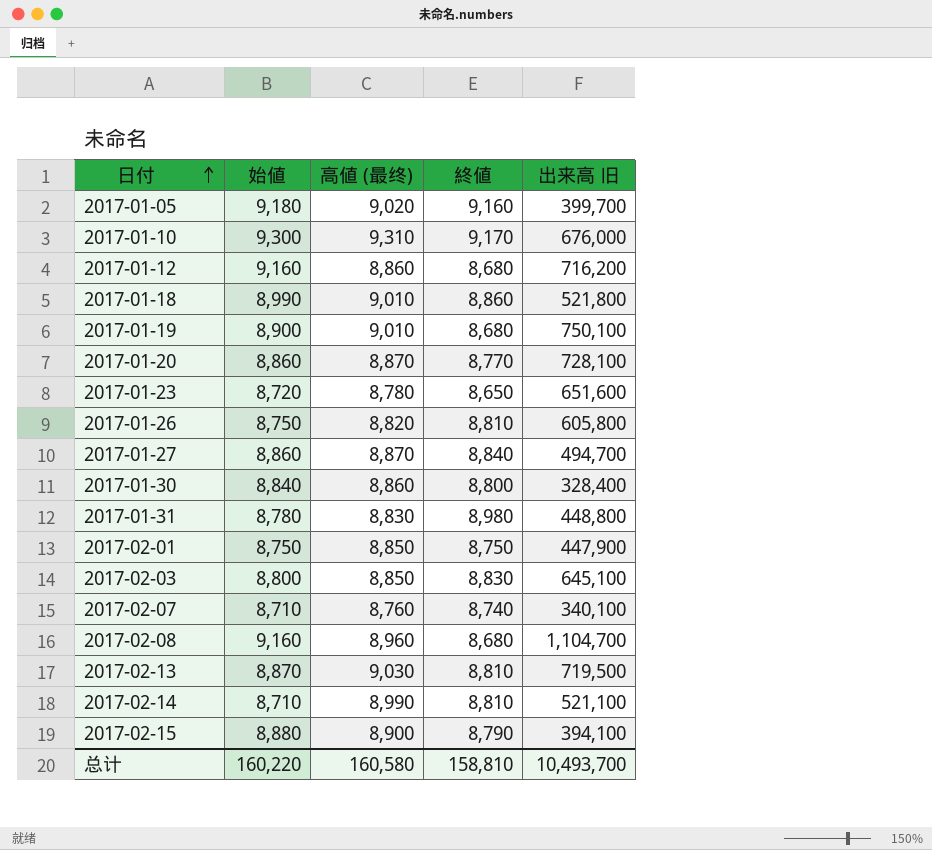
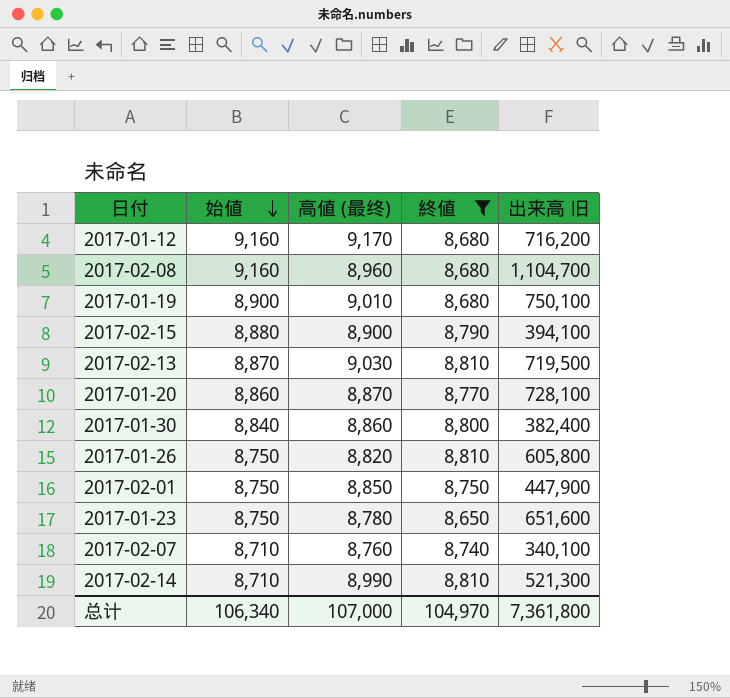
filter: none -> 終値 <= 8,810
row order: 日付 ascending -> 始値 descending
2017-01-12 | 高値 (最终): 8,860 -> 9,170
2017-01-30 | 出来高 旧: 328,400 -> 382,400
2017-01-23 | 始値: 8,720 -> 8,750
2017-02-14 | 出来高 旧: 521,100 -> 521,300
总计 | 始値: 160,220 -> 106,340
总计 | 高値 (最终): 160,580 -> 107,000
总计 | 終値: 158,810 -> 104,970
总计 | 出来高 旧: 10,493,700 -> 7,361,800

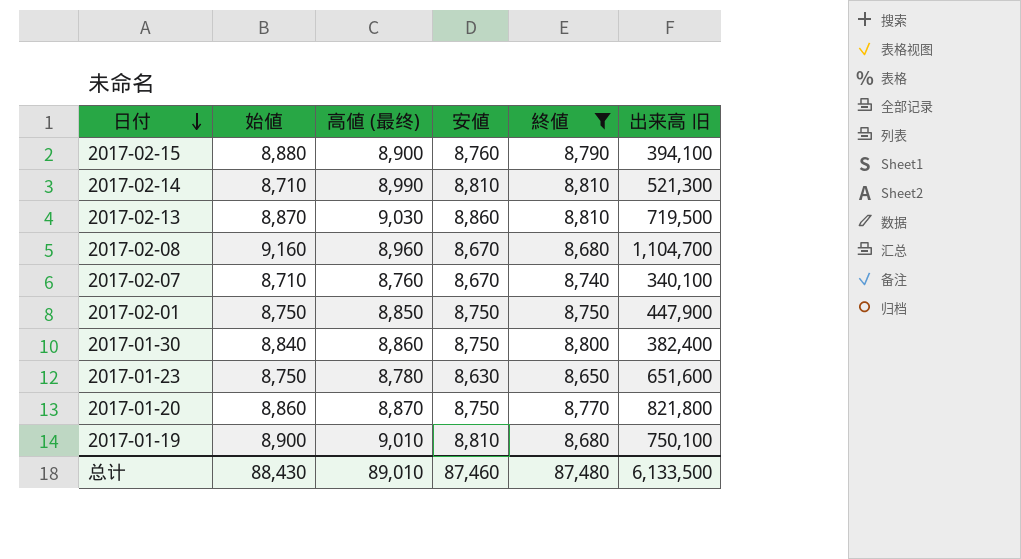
row order: 始値 descending -> 日付 descending
column 安値 | position: none -> 4
row 2017-01-12: 9,160 | 9,170 | 8,680 | 716,200 -> none
row 2017-01-26: 8,750 | 8,820 | 8,810 | 605,800 -> none
2017-01-20 | 出来高 旧: 728,100 -> 821,800
总计 | 始値: 106,340 -> 88,430
总计 | 高値 (最终): 107,000 -> 89,010
总计 | 終値: 104,970 -> 87,480
总计 | 出来高 旧: 7,361,800 -> 6,133,500

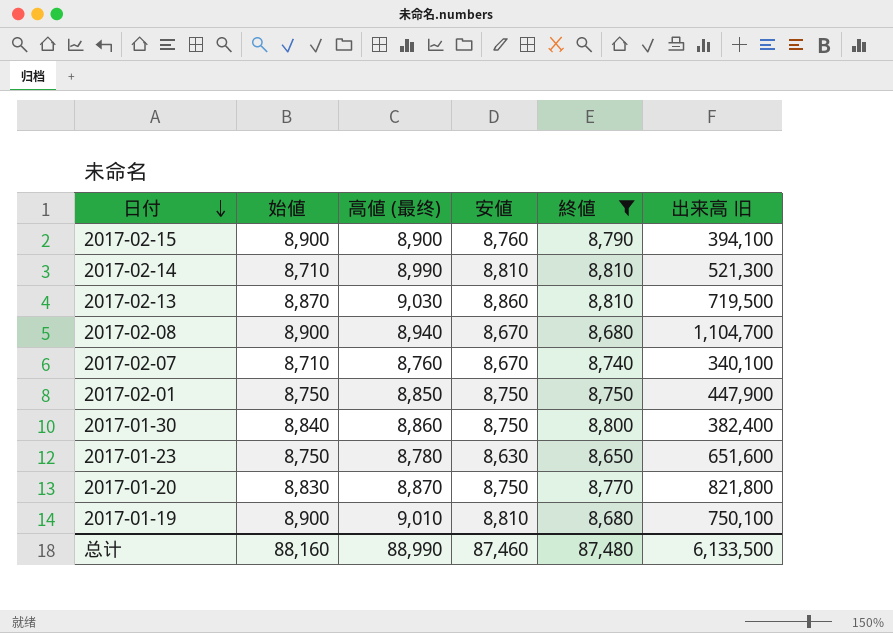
2017-02-15 | 始値: 8,880 -> 8,900
2017-02-08 | 始値: 9,160 -> 8,900
2017-02-08 | 高値 (最终): 8,960 -> 8,940
2017-01-20 | 始値: 8,860 -> 8,830
总计 | 始値: 88,430 -> 88,160
总计 | 高値 (最终): 89,010 -> 88,990

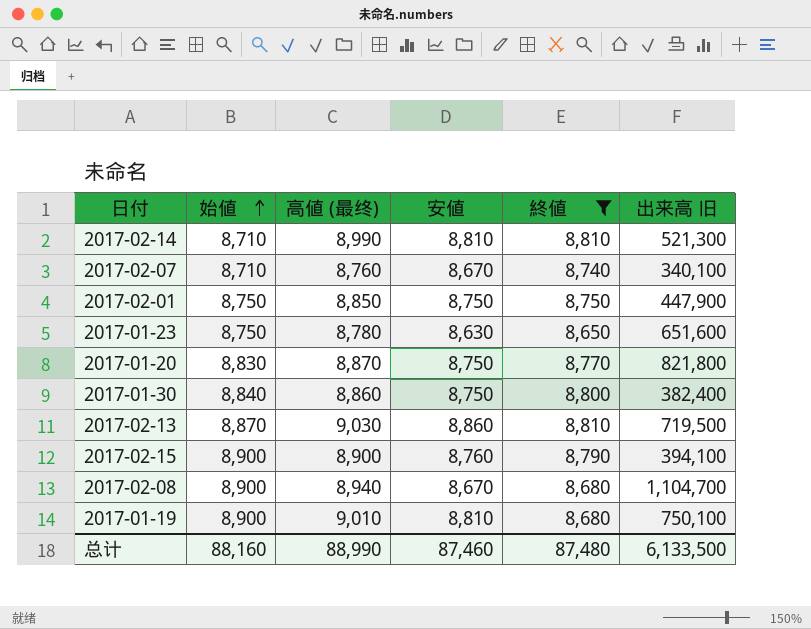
row order: 日付 descending -> 始値 ascending

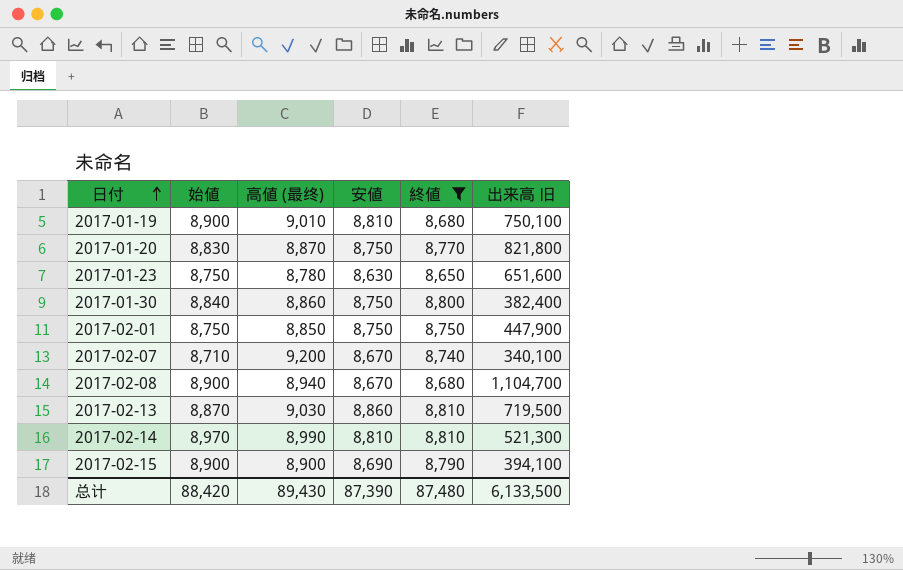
row order: 始値 ascending -> 日付 ascending
2017-02-07 | 高値 (最终): 8,760 -> 9,200
2017-02-14 | 始値: 8,710 -> 8,970
2017-02-15 | 安値: 8,760 -> 8,690
总计 | 始値: 88,160 -> 88,420
总计 | 高値 (最终): 88,990 -> 89,430
总计 | 安値: 87,460 -> 87,390

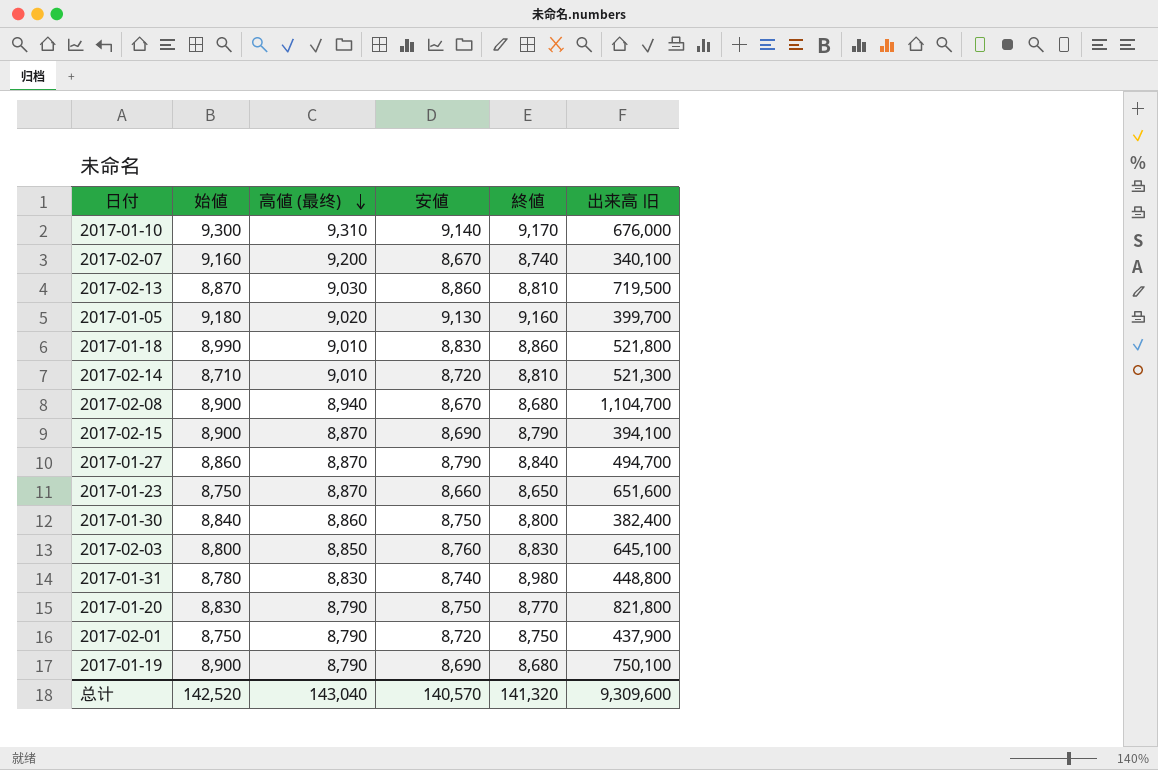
filter: 終値 <= 8,810 -> none
row order: 日付 ascending -> 高値 (最终) descending
2017-02-07 | 始値: 8,710 -> 9,160
2017-02-14 | 始値: 8,970 -> 8,710
2017-02-14 | 高値 (最终): 8,990 -> 9,010
2017-02-14 | 安値: 8,810 -> 8,720
2017-02-15 | 高値 (最终): 8,900 -> 8,870
2017-01-23 | 高値 (最终): 8,780 -> 8,870
2017-01-23 | 安値: 8,630 -> 8,660
2017-01-20 | 高値 (最终): 8,870 -> 8,790
2017-02-01 | 高値 (最终): 8,850 -> 8,790
2017-02-01 | 安値: 8,750 -> 8,720
2017-02-01 | 出来高 旧: 447,900 -> 437,900
2017-01-19 | 高値 (最终): 9,010 -> 8,790
2017-01-19 | 安値: 8,810 -> 8,690
总计 | 始値: 88,420 -> 142,520
总计 | 高値 (最终): 89,430 -> 143,040
总计 | 安値: 87,390 -> 140,570
总计 | 終値: 87,480 -> 141,320
总计 | 出来高 旧: 6,133,500 -> 9,309,600

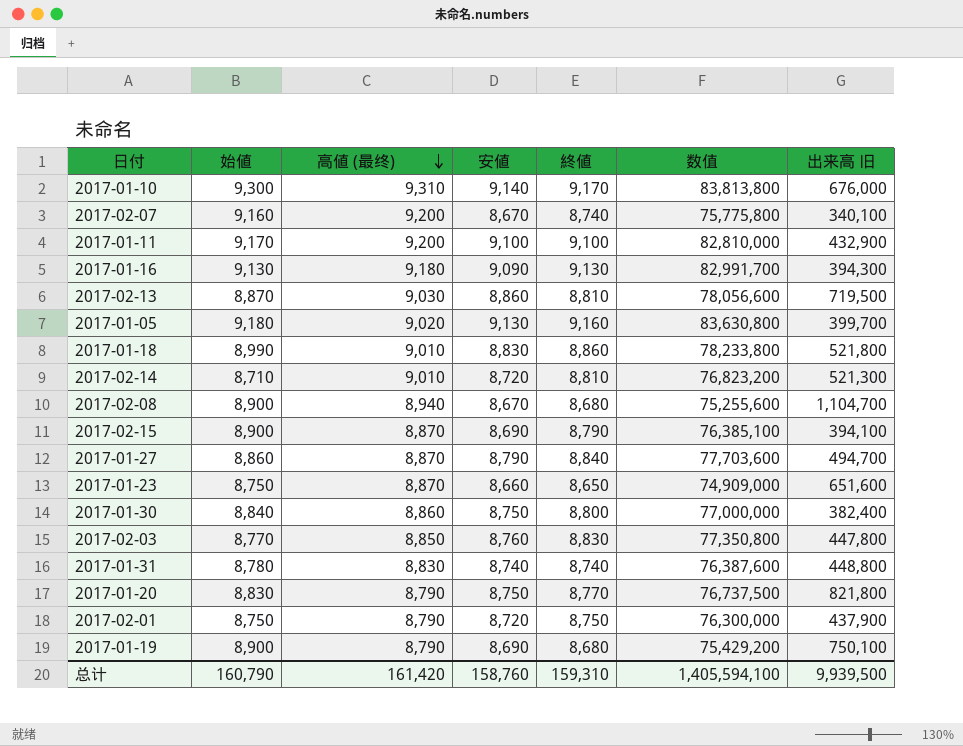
column 数值 | formula: none -> [安値] * [終値]
row 2017-01-11: none -> 9,170 | 9,200 | 9,100 | 9,100 | 82,810,000 | 432,900
row 2017-01-16: none -> 9,130 | 9,180 | 9,090 | 9,130 | 82,991,700 | 394,300
2017-02-03 | 始値: 8,800 -> 8,770
2017-02-03 | 出来高 旧: 645,100 -> 447,800
2017-01-31 | 終値: 8,980 -> 8,740
总计 | 始値: 142,520 -> 160,790
总计 | 高値 (最终): 143,040 -> 161,420
总计 | 安値: 140,570 -> 158,760
总计 | 終値: 141,320 -> 159,310
总计 | 出来高 旧: 9,309,600 -> 9,939,500

